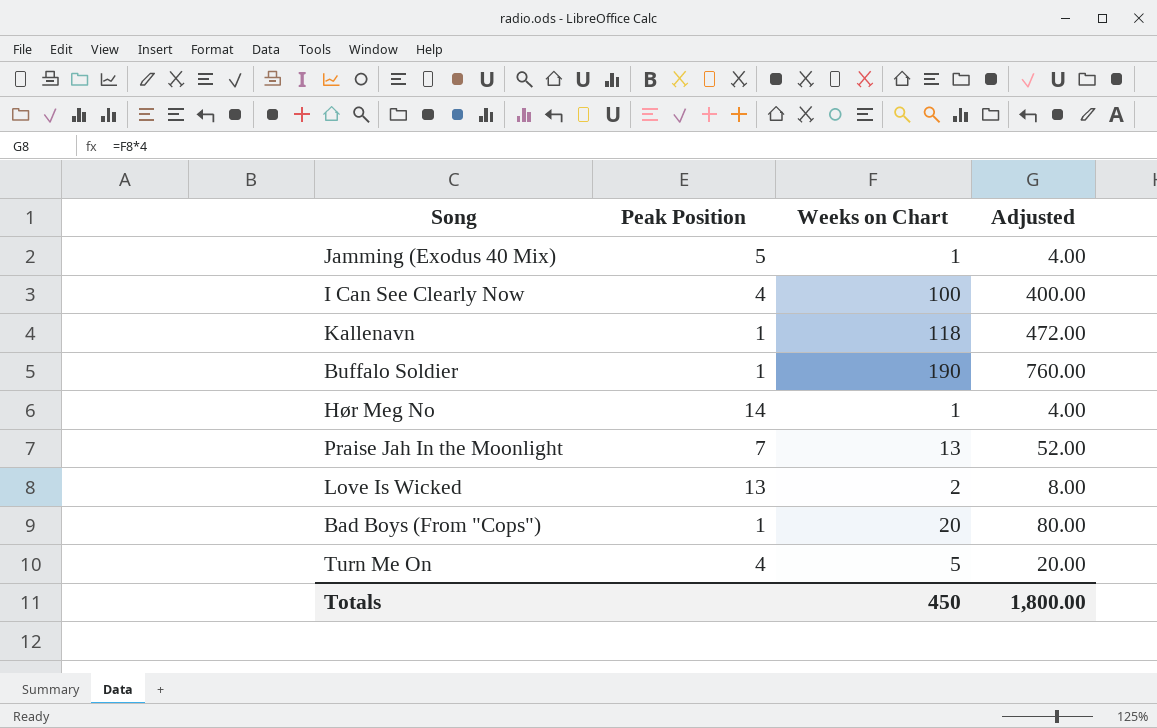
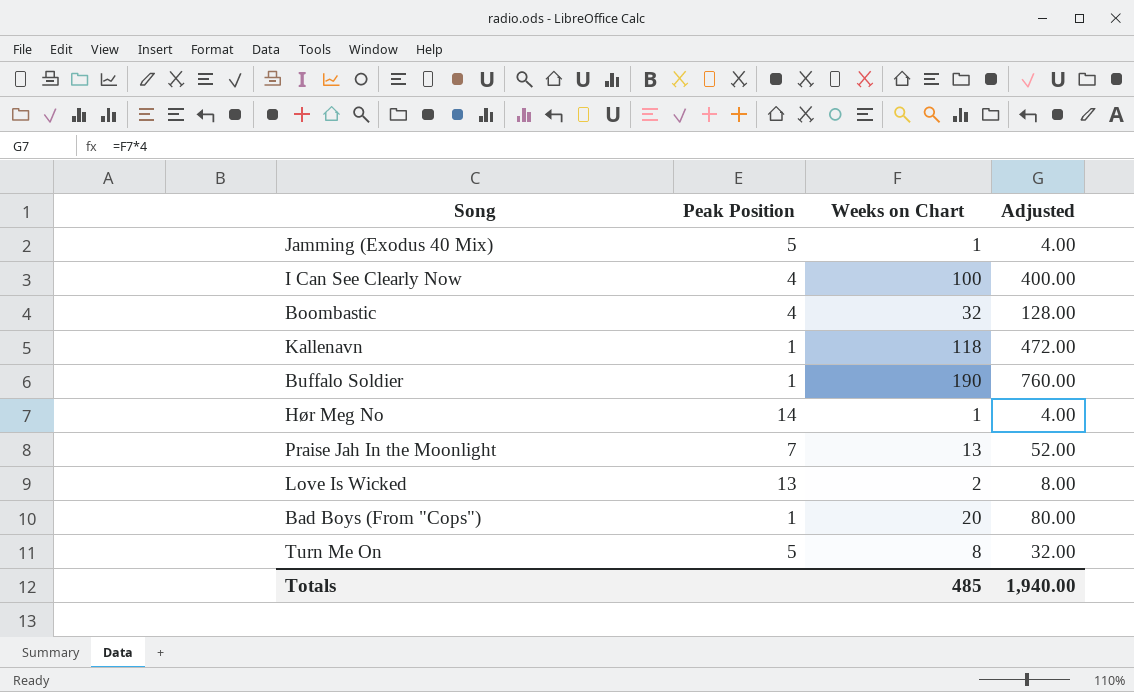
row Boombastic: none -> 4 | 32 | 128.00
Turn Me On | Peak Position: 4 -> 5
Turn Me On | Weeks on Chart: 5 -> 8
Turn Me On | Adjusted: 20.00 -> 32.00
Totals | Weeks on Chart: 450 -> 485
Totals | Adjusted: 1,800.00 -> 1,940.00

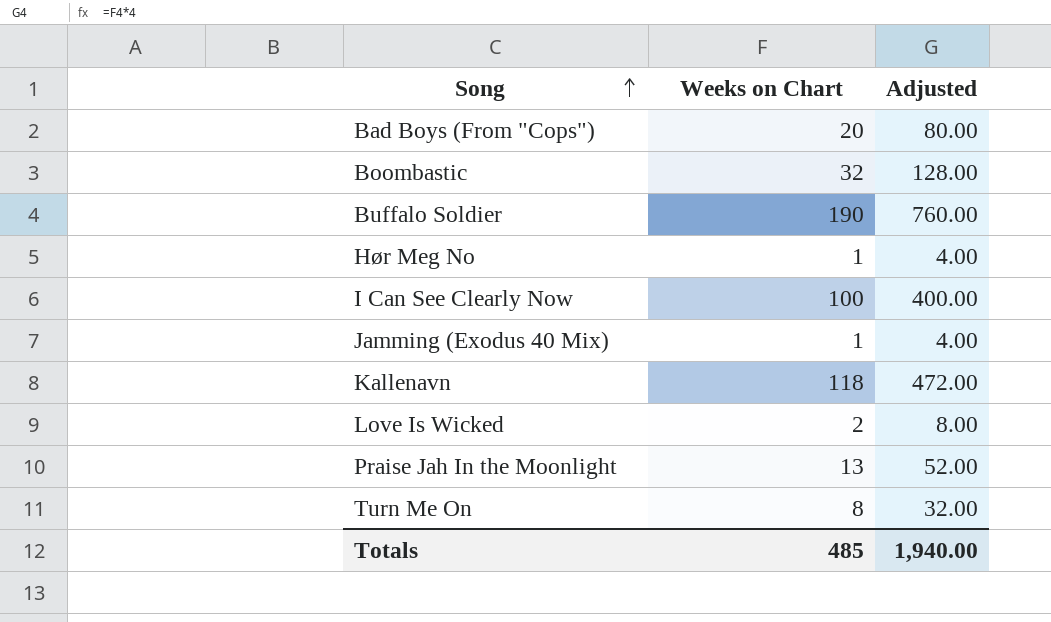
row order: none -> Song ascending
column Peak Position | position: 2 -> none

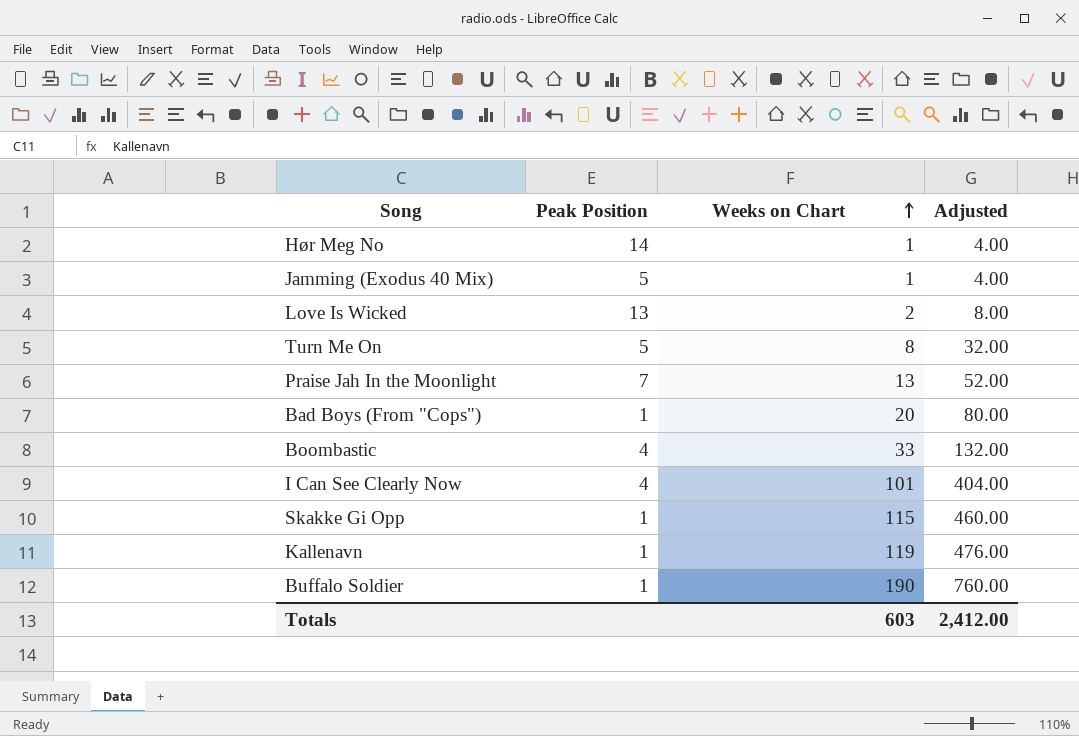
row order: Song ascending -> Weeks on Chart ascending
column Peak Position | position: none -> 2
Boombastic | Weeks on Chart: 32 -> 33
Boombastic | Adjusted: 128.00 -> 132.00
I Can See Clearly Now | Weeks on Chart: 100 -> 101
I Can See Clearly Now | Adjusted: 400.00 -> 404.00
row Skakke Gi Opp: none -> 1 | 115 | 460.00
Kallenavn | Weeks on Chart: 118 -> 119
Kallenavn | Adjusted: 472.00 -> 476.00
Totals | Weeks on Chart: 485 -> 603
Totals | Adjusted: 1,940.00 -> 2,412.00

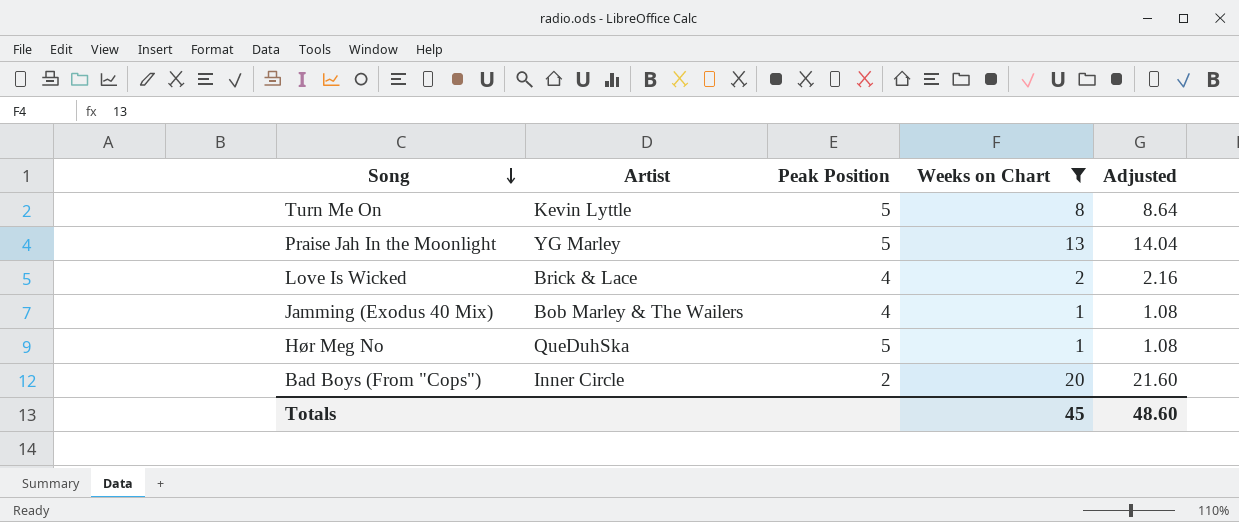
filter: none -> Weeks on Chart <= 20
row order: Weeks on Chart ascending -> Song descending
column Artist | position: none -> 2
column Adjusted | formula: [Weeks on Chart] * 4 -> [Weeks on Chart] * 1.08
Praise Jah In the Moonlight | Peak Position: 7 -> 5
Love Is Wicked | Peak Position: 13 -> 4
Jamming (Exodus 40 Mix) | Peak Position: 5 -> 4
Hør Meg No | Peak Position: 14 -> 5
Bad Boys (From "Cops") | Peak Position: 1 -> 2
Totals | Weeks on Chart: 603 -> 45
Totals | Adjusted: 2,412.00 -> 48.60

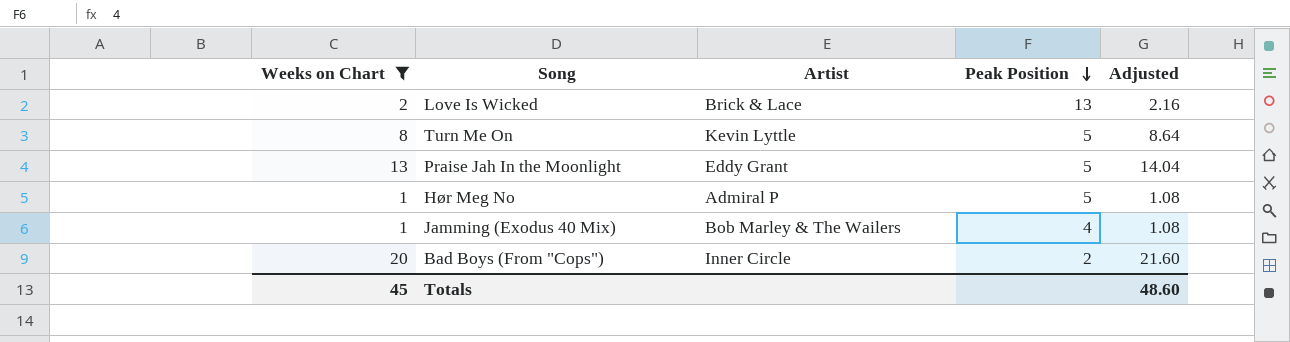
row order: Song descending -> Peak Position descending
column Weeks on Chart | position: 4 -> 1
Love Is Wicked | Peak Position: 4 -> 13
Praise Jah In the Moonlight | Artist: YG Marley -> Eddy Grant
Hør Meg No | Artist: QueDuhSka -> Admiral P

